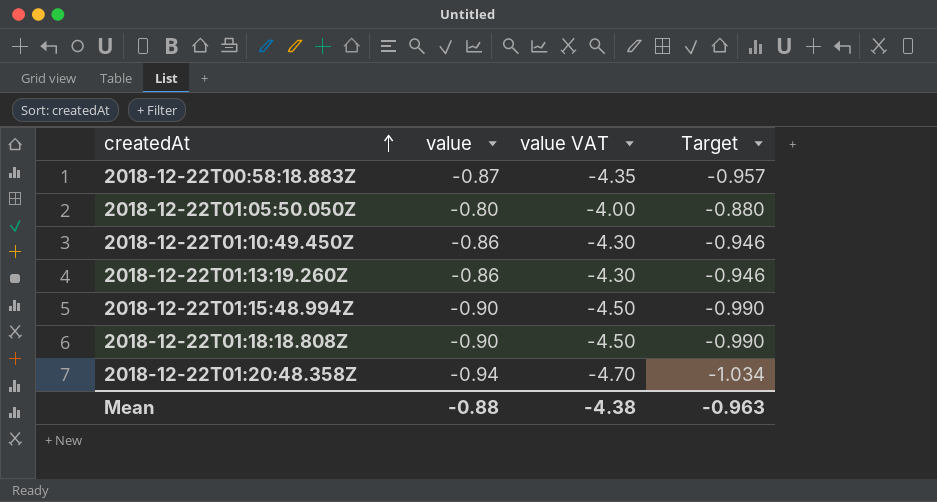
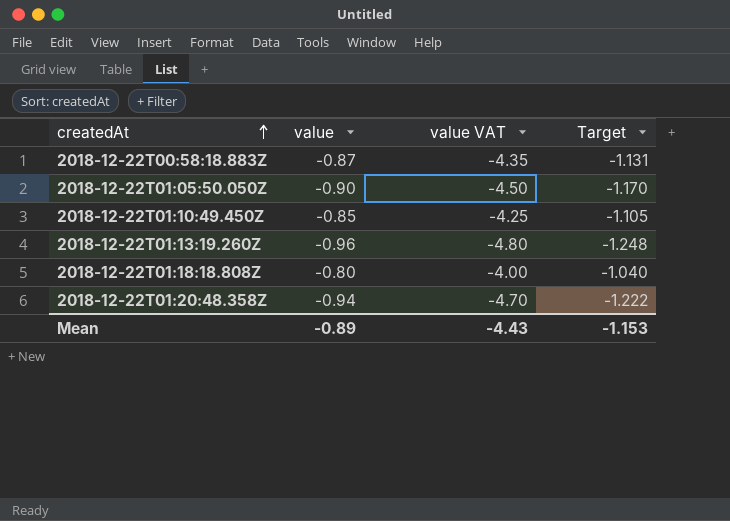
column Target | formula: [value] * 1.1 -> [value] * 1.3
row 2018-12-22T01:15:48.994Z: -0.90 | -4.50 | -0.990 -> none
2018-12-22T01:05:50.050Z | value: -0.80 -> -0.90
2018-12-22T01:05:50.050Z | value VAT: -4.00 -> -4.50
2018-12-22T01:10:49.450Z | value: -0.86 -> -0.85
2018-12-22T01:10:49.450Z | value VAT: -4.30 -> -4.25
2018-12-22T01:13:19.260Z | value: -0.86 -> -0.96
2018-12-22T01:13:19.260Z | value VAT: -4.30 -> -4.80
2018-12-22T01:18:18.808Z | value: -0.90 -> -0.80
2018-12-22T01:18:18.808Z | value VAT: -4.50 -> -4.00
Mean | value: -0.88 -> -0.89
Mean | value VAT: -4.38 -> -4.43
Mean | Target: -0.963 -> -1.153

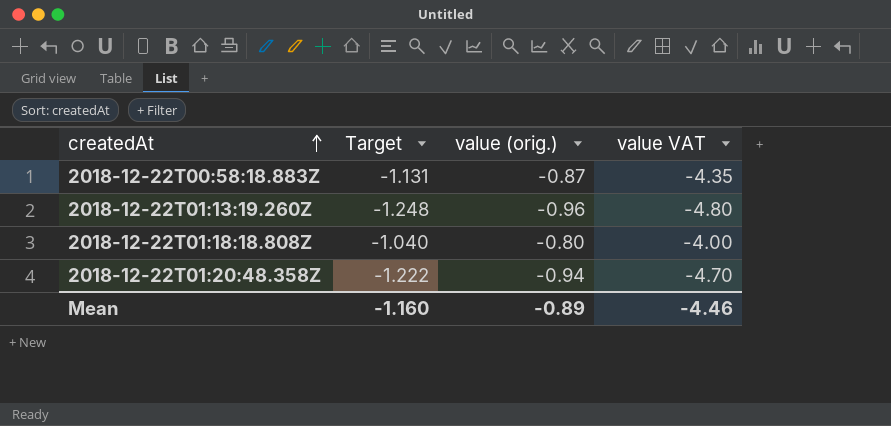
column Target | position: 4 -> 2
column name: value -> value (orig.)
row 2018-12-22T01:05:50.050Z: -0.90 | -4.50 | -1.170 -> none
row 2018-12-22T01:10:49.450Z: -0.85 | -4.25 | -1.105 -> none
Mean | Target: -1.153 -> -1.160
Mean | value VAT: -4.43 -> -4.46

